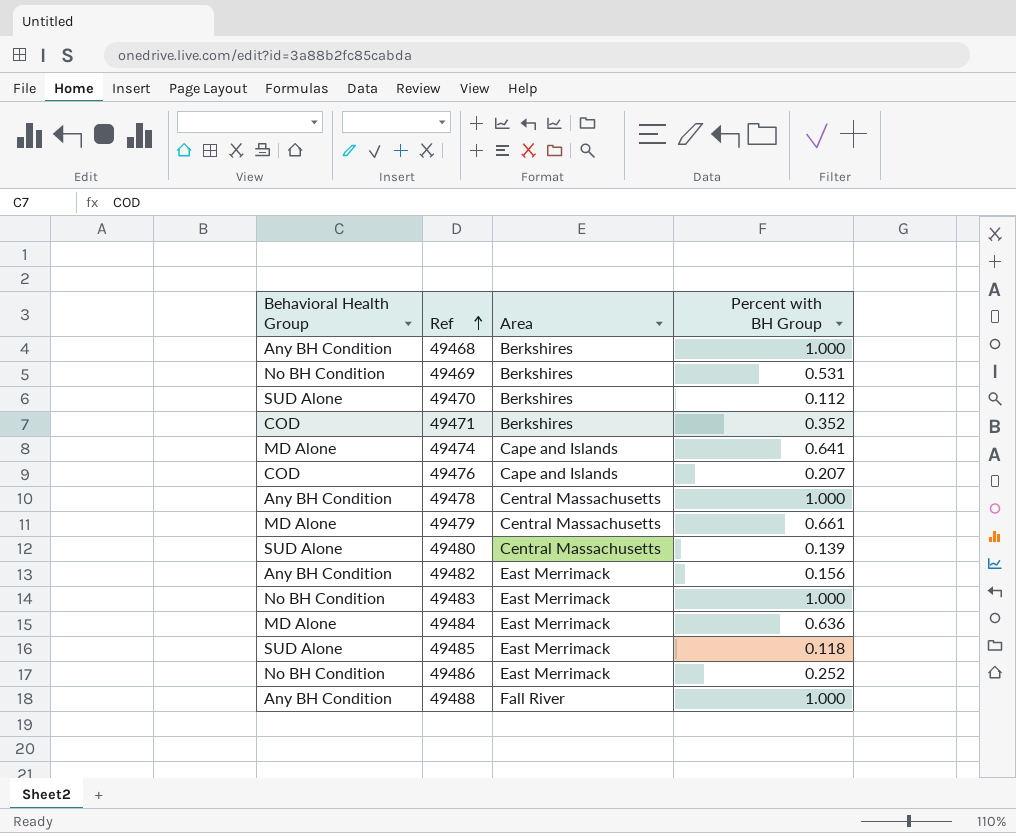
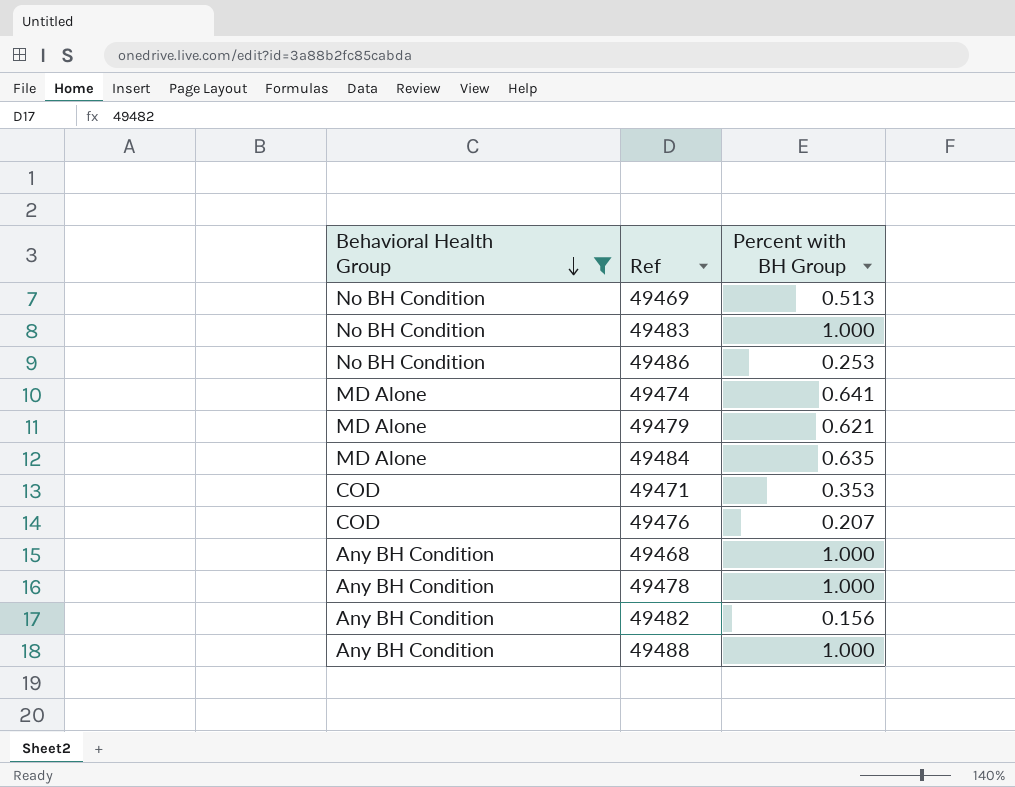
filter: none -> Behavioral Health Group != SUD Alone
row order: Ref ascending -> Behavioral Health Group descending
column Area | position: 3 -> none
49469 | Percent with BH Group: 0.531 -> 0.513
49486 | Percent with BH Group: 0.252 -> 0.253
49479 | Percent with BH Group: 0.661 -> 0.621
49484 | Percent with BH Group: 0.636 -> 0.635
49471 | Percent with BH Group: 0.352 -> 0.353

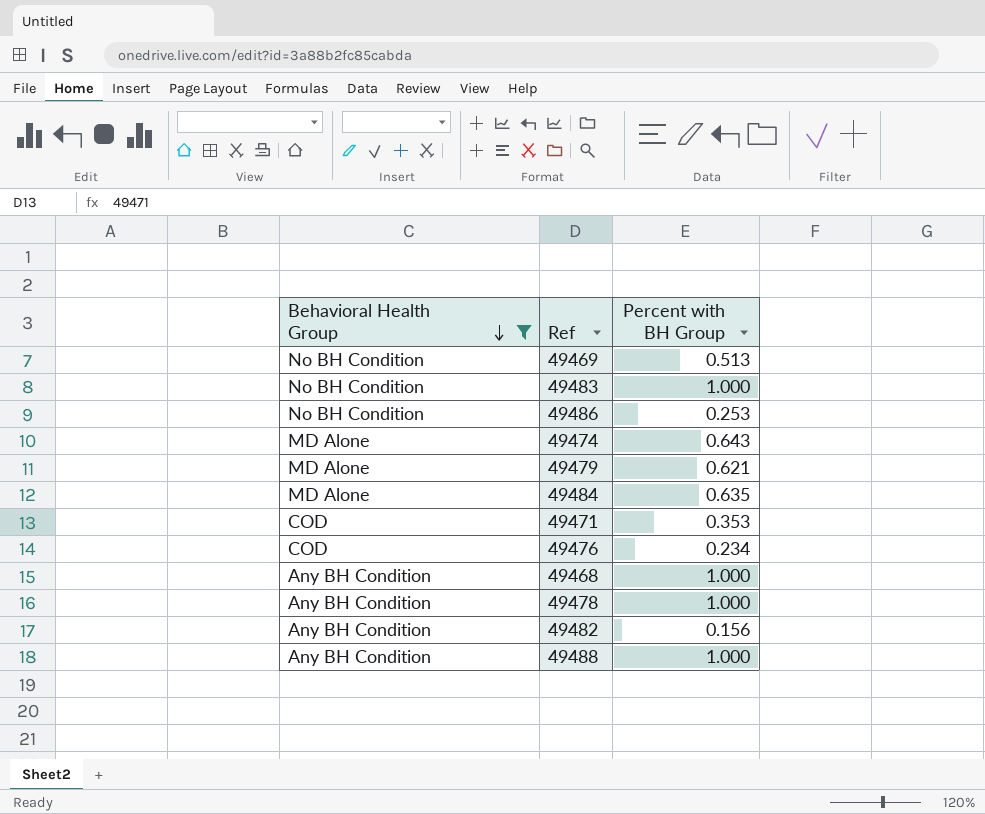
49474 | Percent with BH Group: 0.641 -> 0.643
49476 | Percent with BH Group: 0.207 -> 0.234

